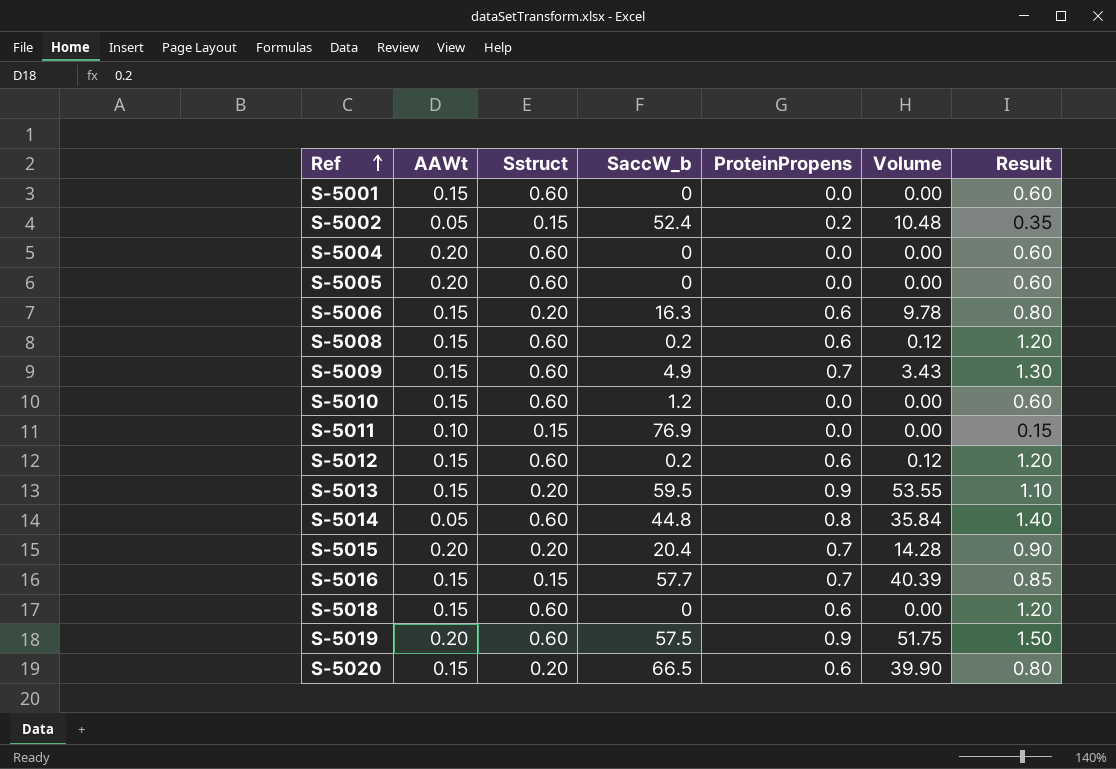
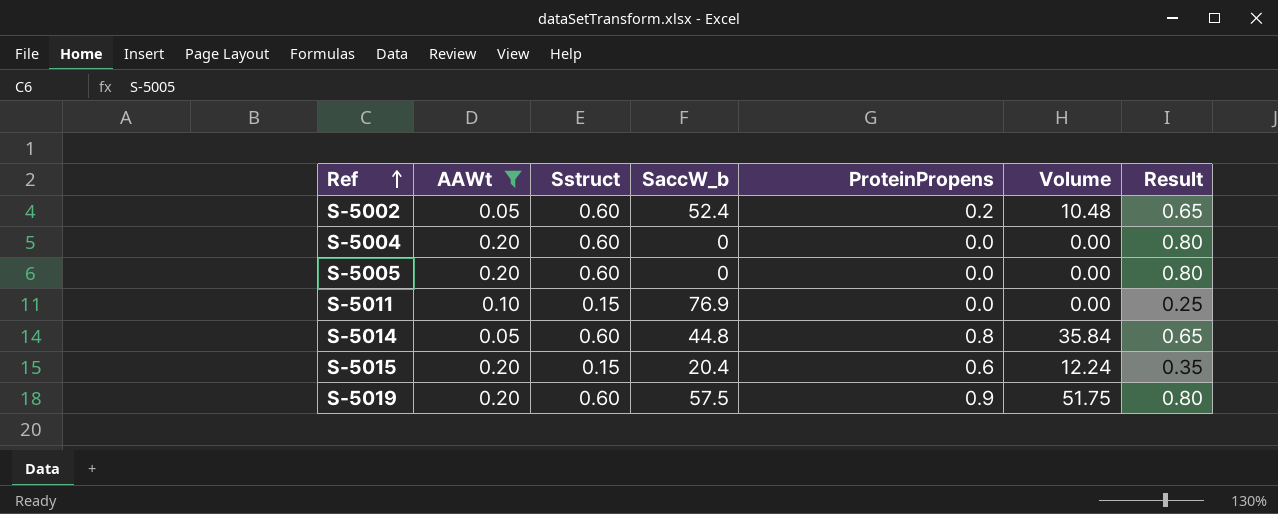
filter: none -> AAWt != 0.15
column Result | formula: [Sstruct] + [ProteinPropens] -> [AAWt] + [Sstruct]
S-5002 | Sstruct: 0.15 -> 0.60
S-5015 | Sstruct: 0.20 -> 0.15
S-5015 | ProteinPropens: 0.7 -> 0.6
S-5015 | Volume: 14.28 -> 12.24

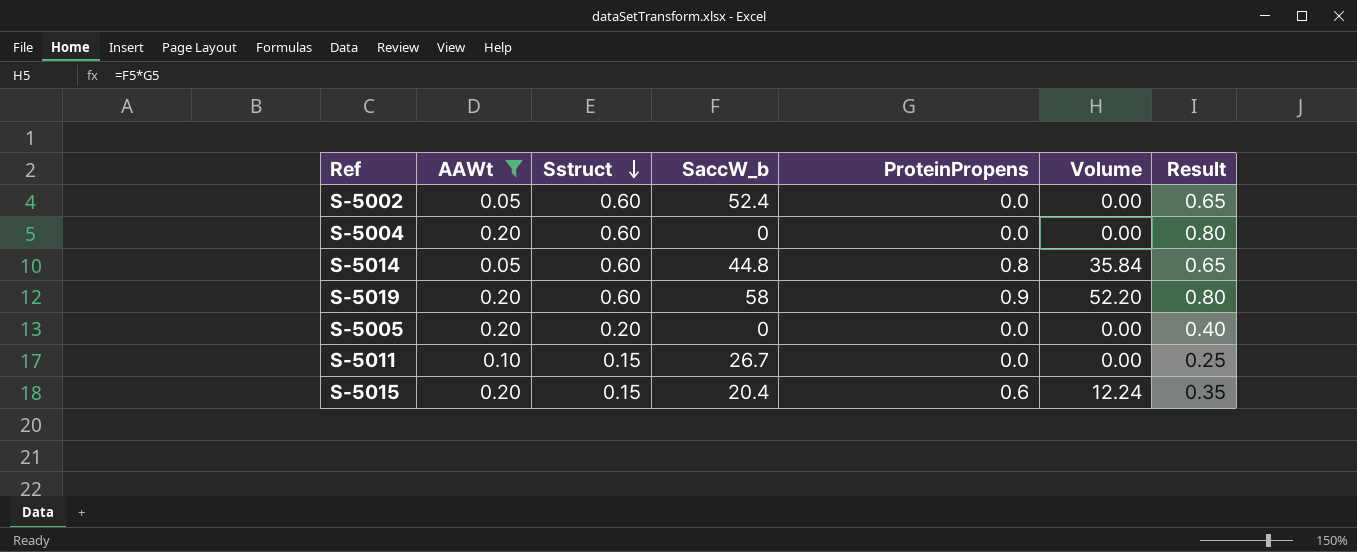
row order: Ref ascending -> Sstruct descending
S-5002 | ProteinPropens: 0.2 -> 0.0
S-5002 | Volume: 10.48 -> 0.00
S-5019 | SaccW_b: 57.5 -> 58
S-5019 | Volume: 51.75 -> 52.20
S-5005 | Sstruct: 0.60 -> 0.20
S-5005 | Result: 0.80 -> 0.40
S-5011 | SaccW_b: 76.9 -> 26.7

